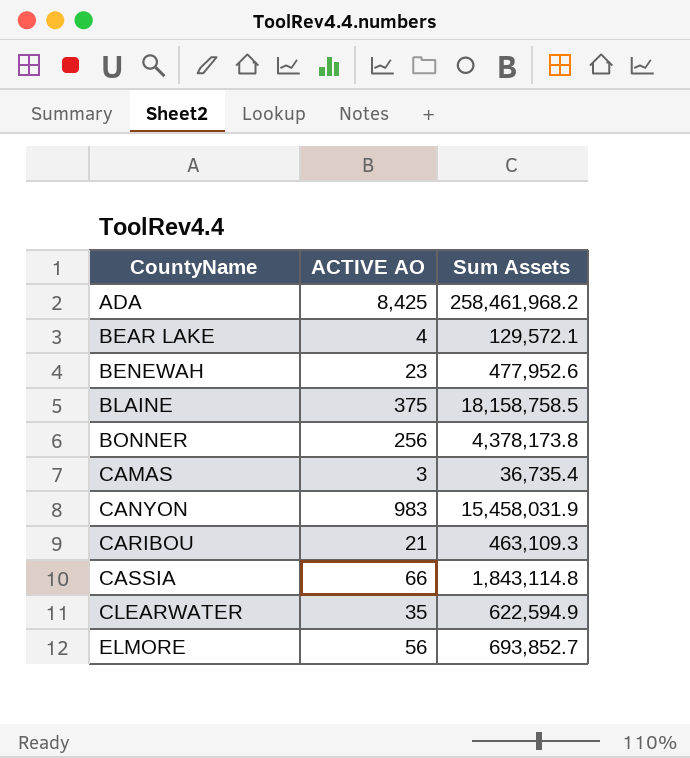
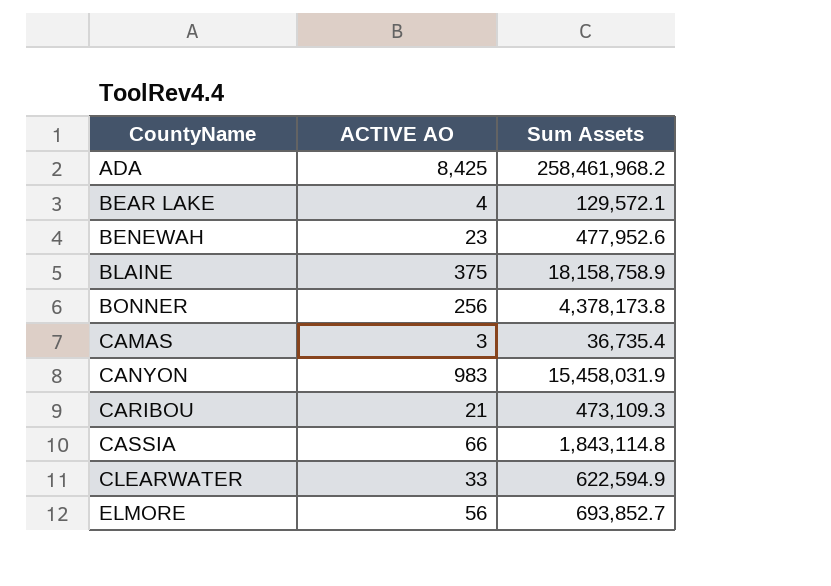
BLAINE | Sum Assets: 18,158,758.5 -> 18,158,758.9
CARIBOU | Sum Assets: 463,109.3 -> 473,109.3
CLEARWATER | ACTIVE AO: 35 -> 33

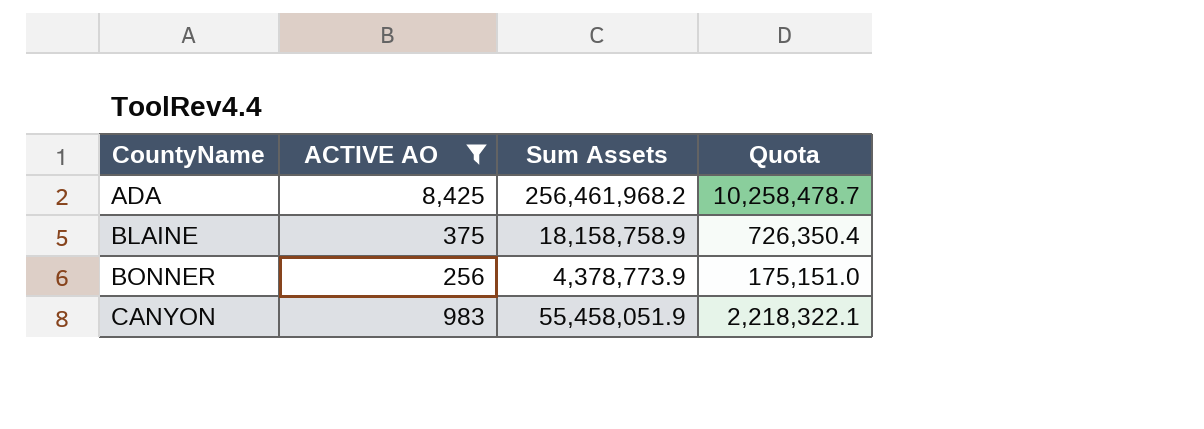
filter: none -> ACTIVE AO >= 256
column Quota | formula: none -> [Sum Assets] * 0.04
ADA | Sum Assets: 258,461,968.2 -> 256,461,968.2
BONNER | Sum Assets: 4,378,173.8 -> 4,378,773.9
CANYON | Sum Assets: 15,458,031.9 -> 55,458,051.9

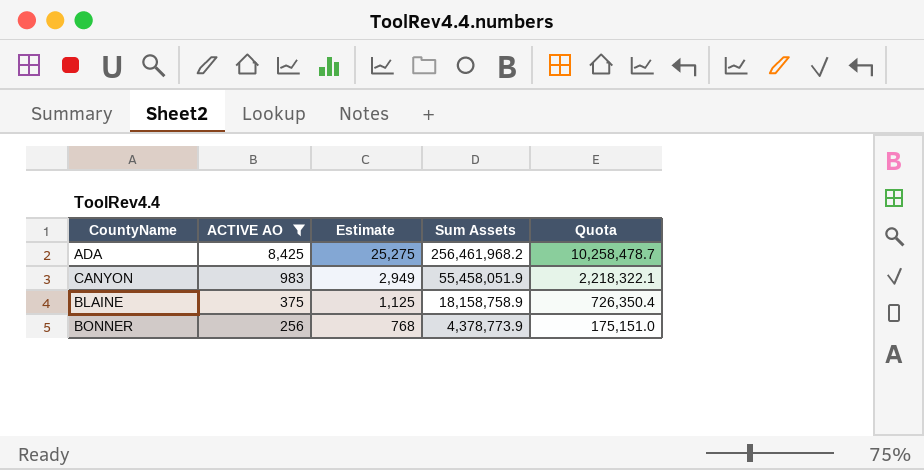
row order: CountyName ascending -> ACTIVE AO descending
column Estimate | formula: none -> [ACTIVE AO] * 3

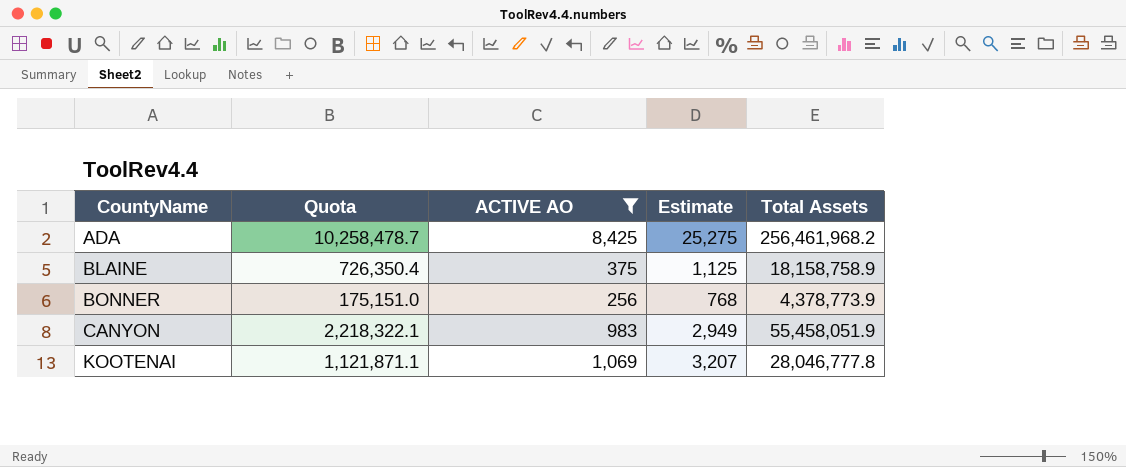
row order: ACTIVE AO descending -> CountyName ascending
column Quota | position: 5 -> 2
column name: Sum Assets -> Total Assets
row KOOTENAI: none -> 1,121,871.1 | 1,069 | 3,207 | 28,046,777.8

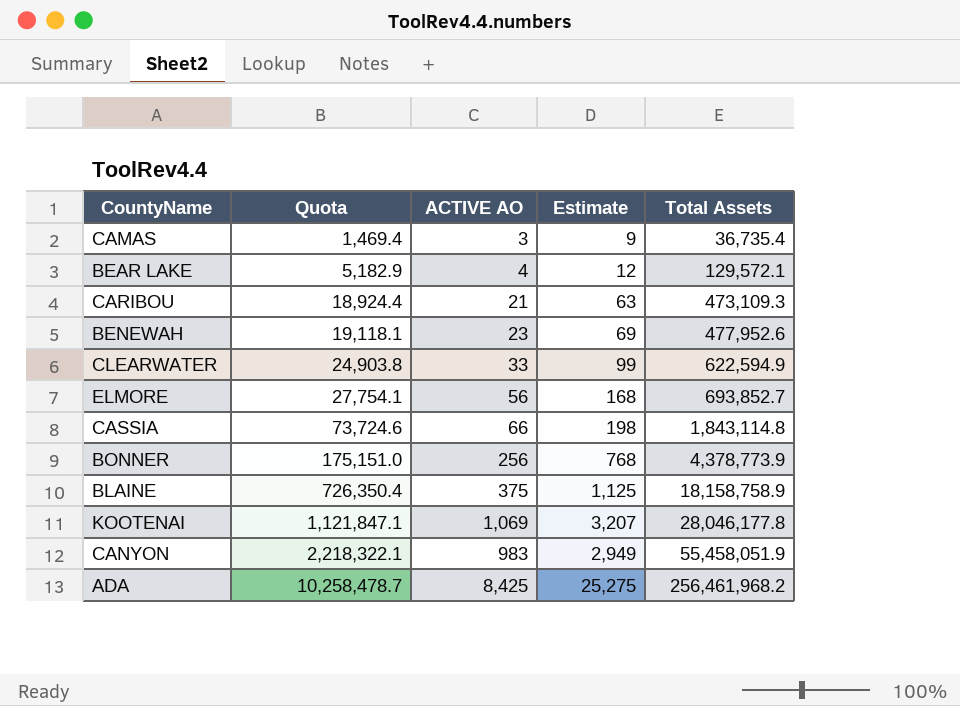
filter: ACTIVE AO >= 256 -> none
row order: CountyName ascending -> Quota ascending
KOOTENAI | Quota: 1,121,871.1 -> 1,121,847.1
KOOTENAI | Total Assets: 28,046,777.8 -> 28,046,177.8

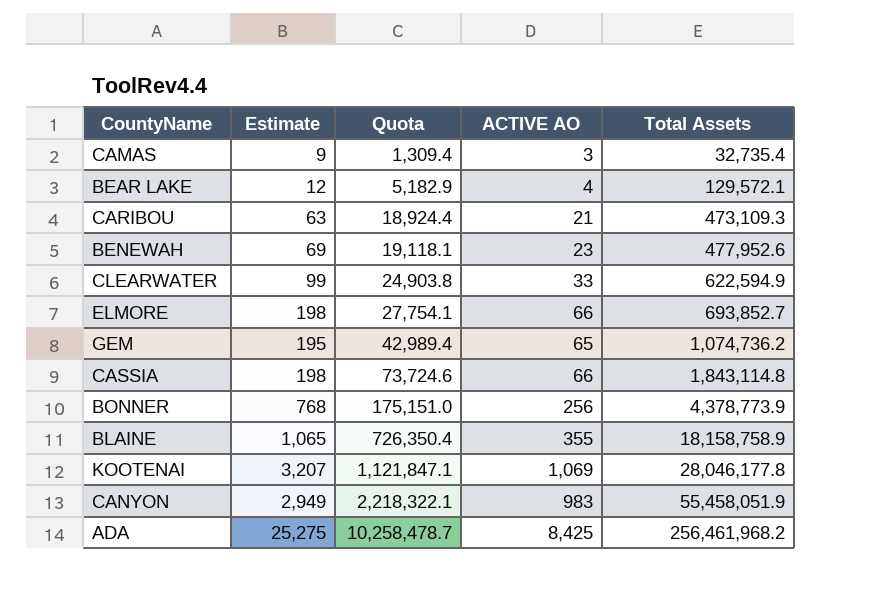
column Estimate | position: 4 -> 2
CAMAS | Quota: 1,469.4 -> 1,309.4
CAMAS | Total Assets: 36,735.4 -> 32,735.4
ELMORE | Estimate: 168 -> 198
ELMORE | ACTIVE AO: 56 -> 66
row GEM: none -> 195 | 42,989.4 | 65 | 1,074,736.2
BLAINE | Estimate: 1,125 -> 1,065
BLAINE | ACTIVE AO: 375 -> 355

